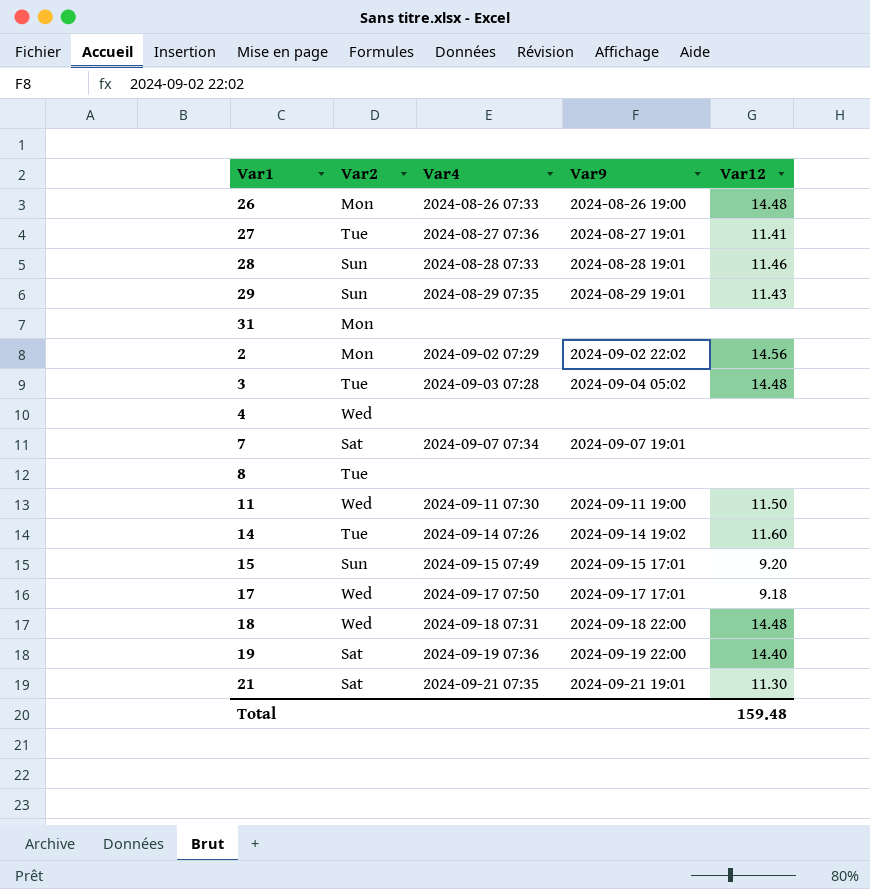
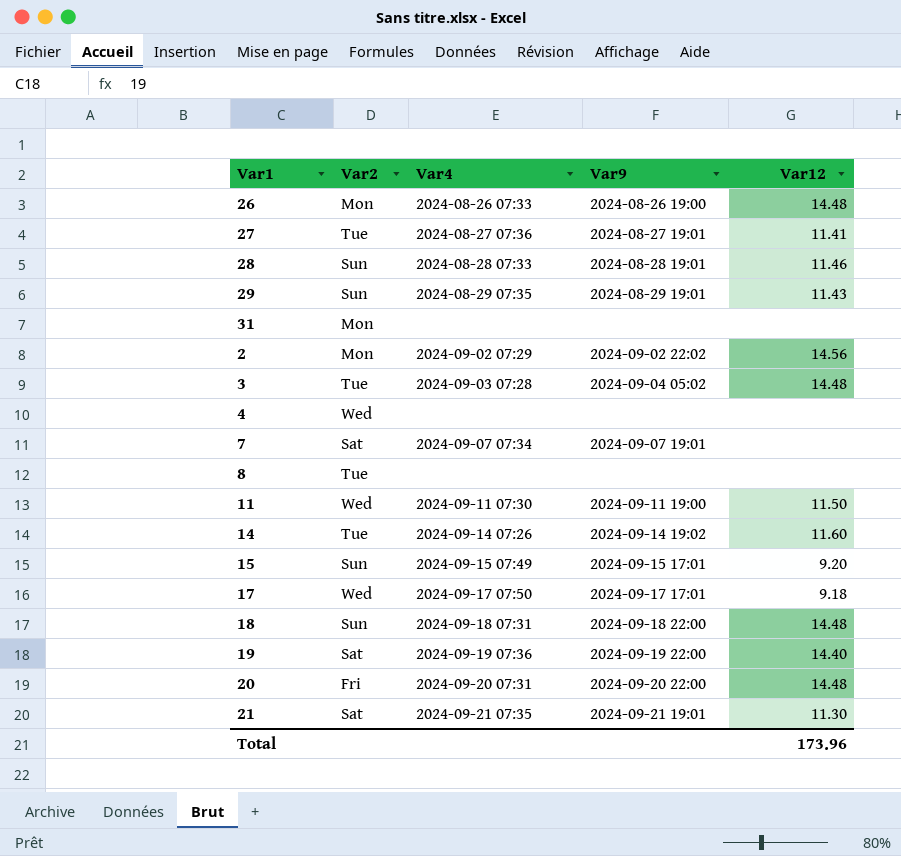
18 | Var2: Wed -> Sun
row 20: none -> Fri | 2024-09-20 07:31 | 2024-09-20 22:00 | 14.48
Total | Var12: 159.48 -> 173.96

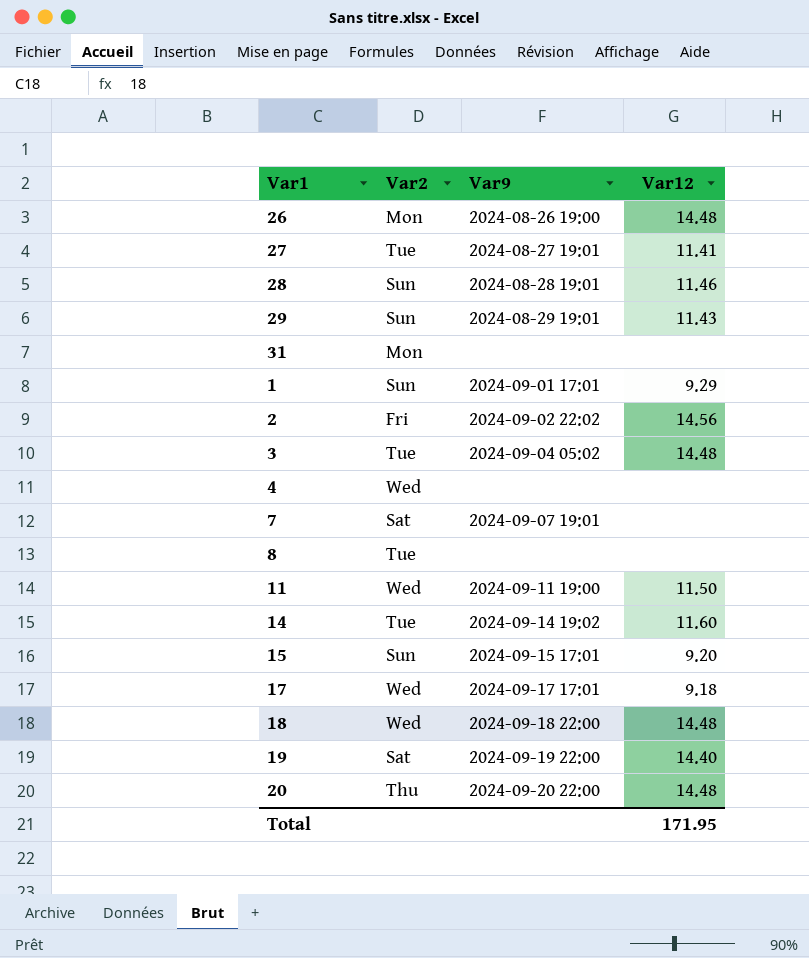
column Var4 | position: 3 -> none
row 21: Sat | 2024-09-21 07:35 | 2024-09-21 19:01 | 11.30 -> none
row 1: none -> Sun | 2024-09-01 17:01 | 9.29
2 | Var2: Mon -> Fri
18 | Var2: Sun -> Wed
20 | Var2: Fri -> Thu
Total | Var12: 173.96 -> 171.95

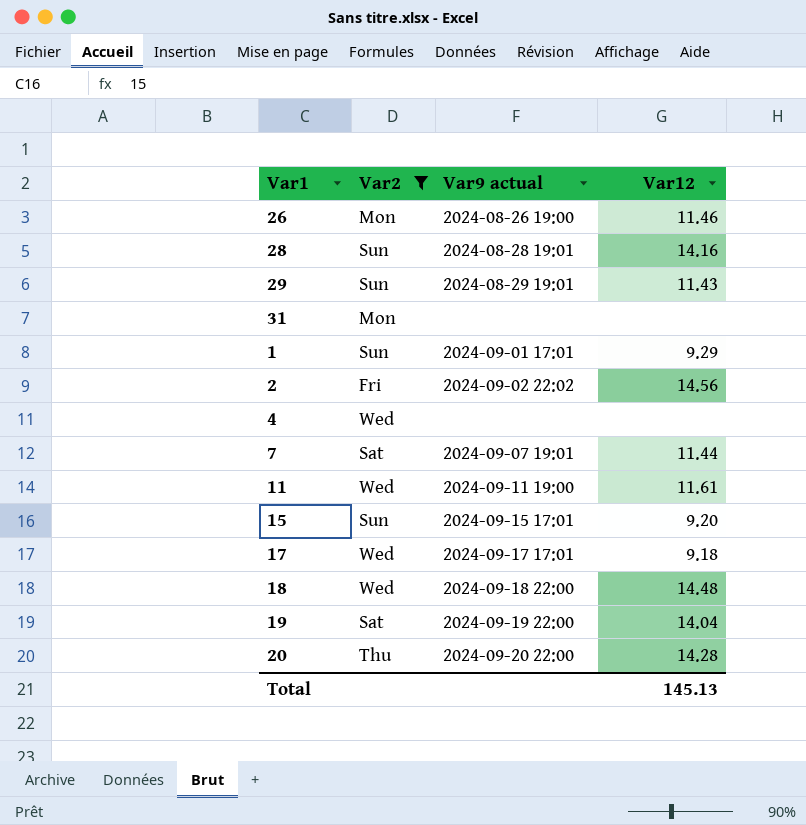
filter: none -> Var2 != Tue
column name: Var9 -> Var9 actual
26 | Var12: 14.48 -> 11.46
28 | Var12: 11.46 -> 14.16
7 | Var12: none -> 11.44
11 | Var12: 11.50 -> 11.61
19 | Var12: 14.40 -> 14.04
20 | Var12: 14.48 -> 14.28
Total | Var12: 171.95 -> 145.13

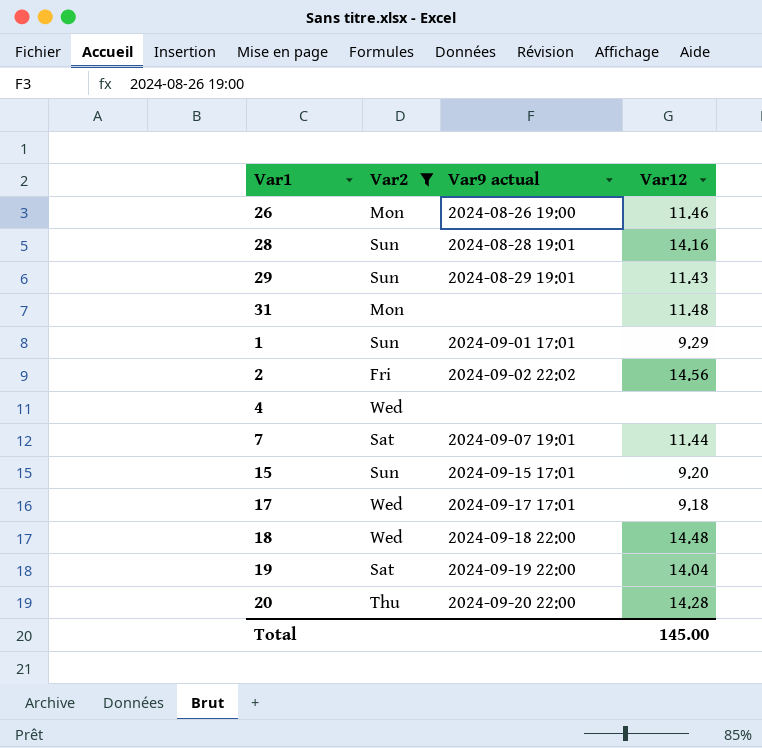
row 11: Wed | 2024-09-11 19:00 | 11.61 -> none
31 | Var12: none -> 11.48
Total | Var12: 145.13 -> 145.00

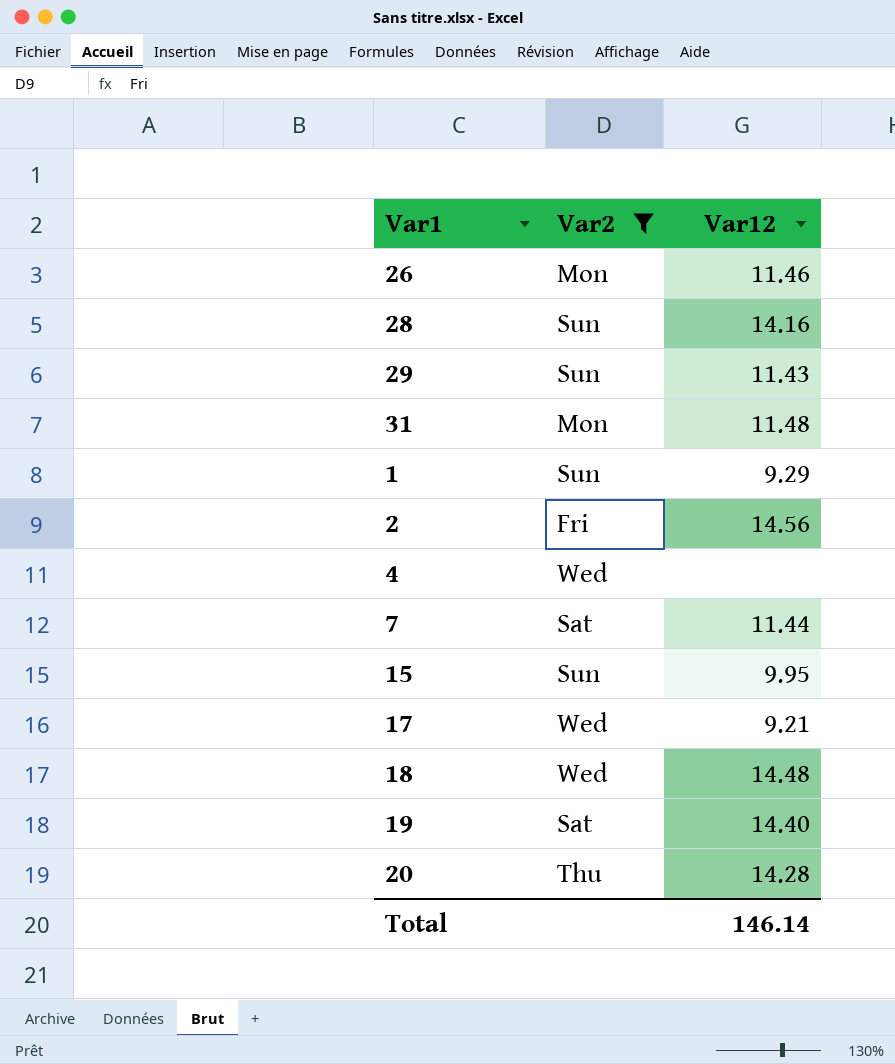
column Var9 actual | position: 3 -> none
15 | Var12: 9.20 -> 9.95
17 | Var12: 9.18 -> 9.21
19 | Var12: 14.04 -> 14.40
Total | Var12: 145.00 -> 146.14

